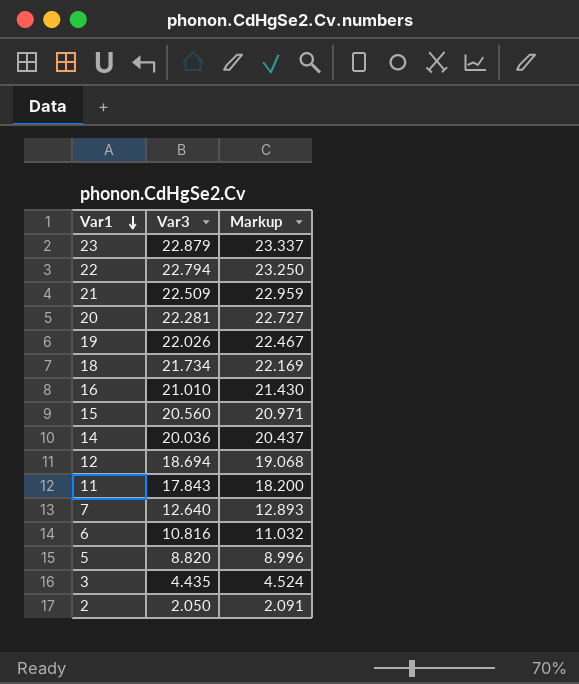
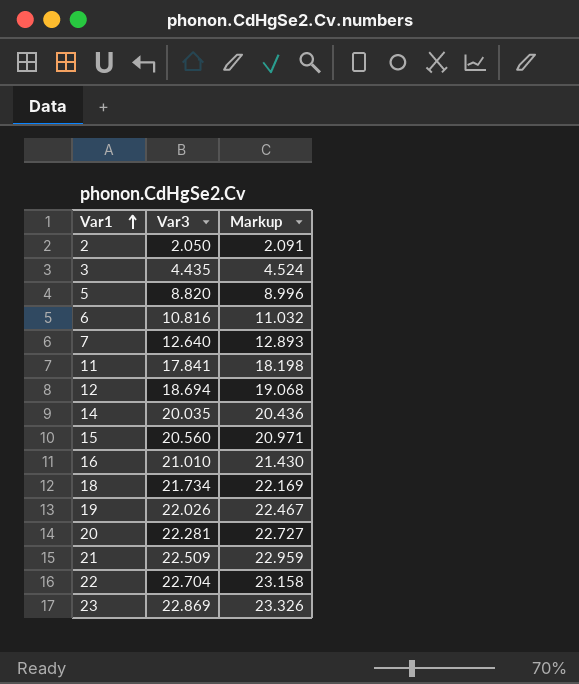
row order: Var1 descending -> Var1 ascending
11 | Var3: 17.843 -> 17.841
11 | Markup: 18.200 -> 18.198
14 | Var3: 20.036 -> 20.035
14 | Markup: 20.437 -> 20.436
22 | Var3: 22.794 -> 22.704
22 | Markup: 23.250 -> 23.158
23 | Var3: 22.879 -> 22.869
23 | Markup: 23.337 -> 23.326

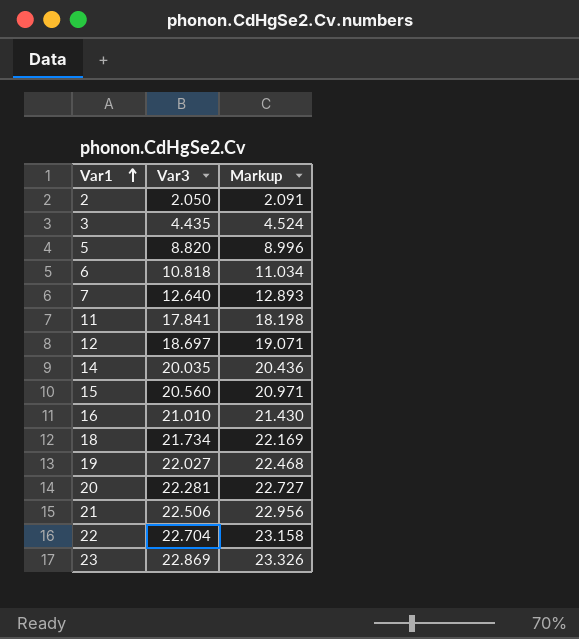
6 | Var3: 10.816 -> 10.818
6 | Markup: 11.032 -> 11.034
12 | Var3: 18.694 -> 18.697
12 | Markup: 19.068 -> 19.071
19 | Var3: 22.026 -> 22.027
19 | Markup: 22.467 -> 22.468
21 | Var3: 22.509 -> 22.506
21 | Markup: 22.959 -> 22.956

